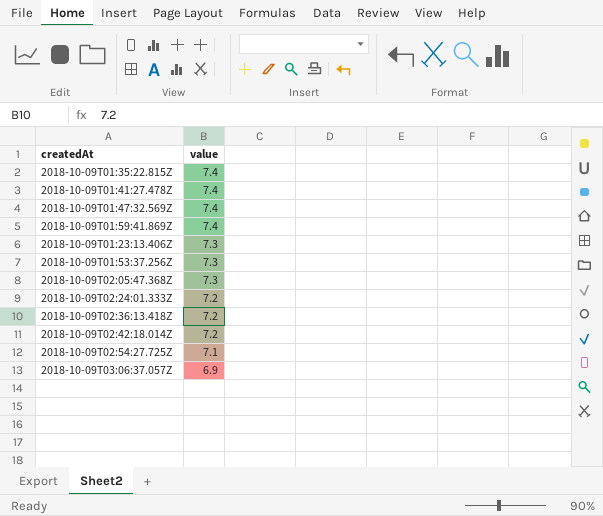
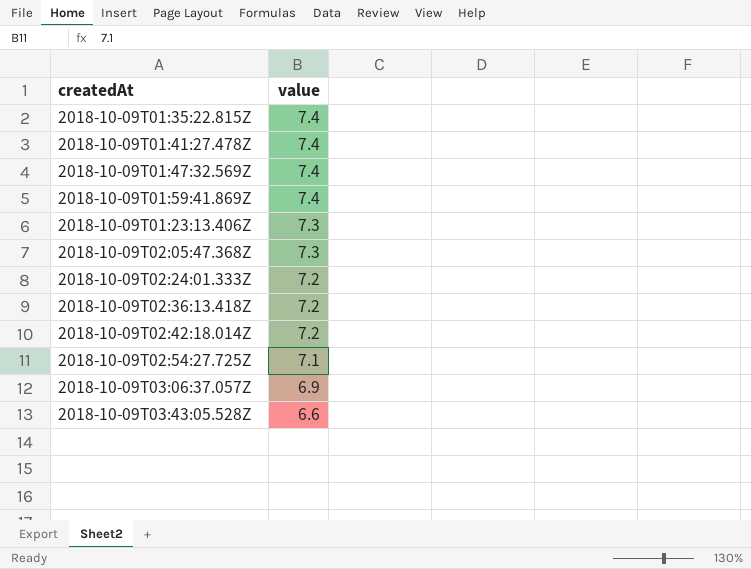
row 2018-10-09T01:53:37.256Z: 7.3 -> none
row 2018-10-09T03:43:05.528Z: none -> 6.6

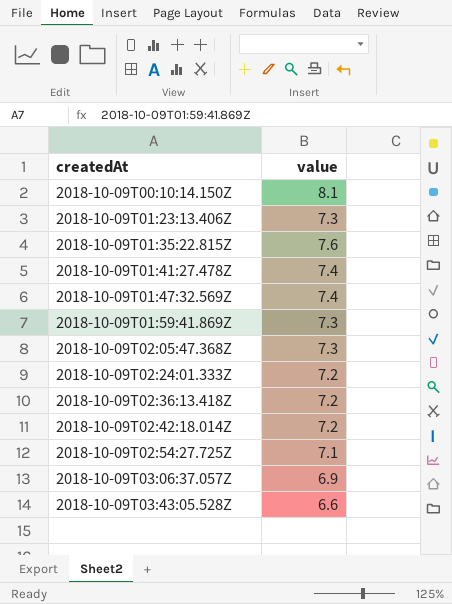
row order: value descending -> createdAt ascending
row 2018-10-09T00:10:14.150Z: none -> 8.1
2018-10-09T01:35:22.815Z | value: 7.4 -> 7.6
2018-10-09T01:59:41.869Z | value: 7.4 -> 7.3

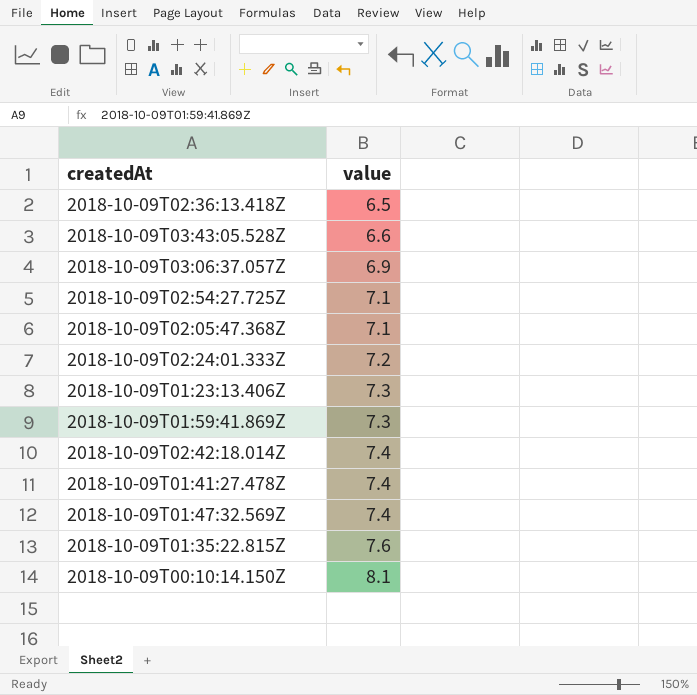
row order: createdAt ascending -> value ascending
2018-10-09T02:36:13.418Z | value: 7.2 -> 6.5
2018-10-09T02:05:47.368Z | value: 7.3 -> 7.1
2018-10-09T02:42:18.014Z | value: 7.2 -> 7.4

